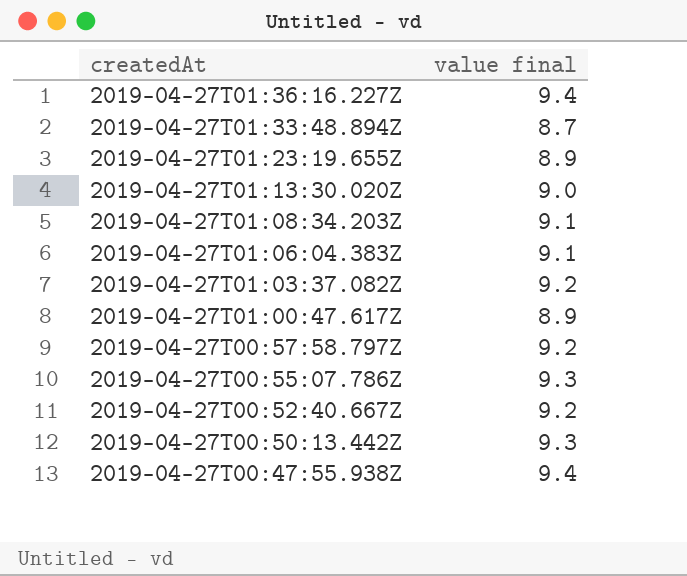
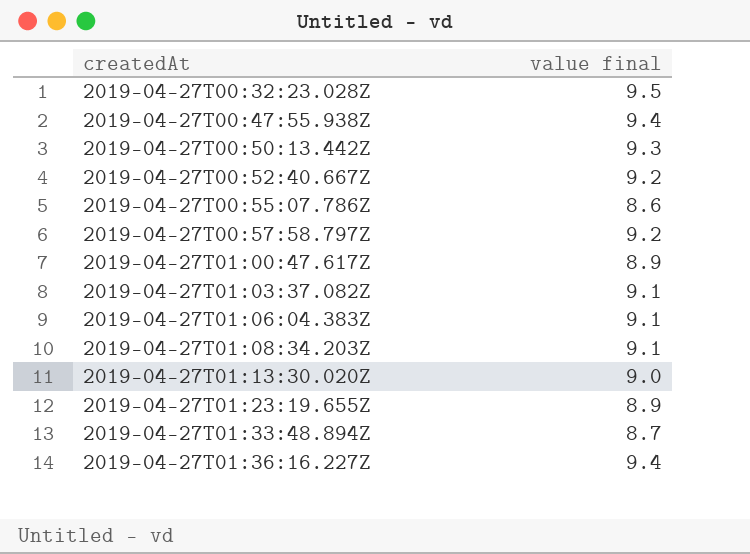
row order: createdAt descending -> createdAt ascending
row 2019-04-27T00:32:23.028Z: none -> 9.5
2019-04-27T00:55:07.786Z | value final: 9.3 -> 8.6
2019-04-27T01:03:37.082Z | value final: 9.2 -> 9.1

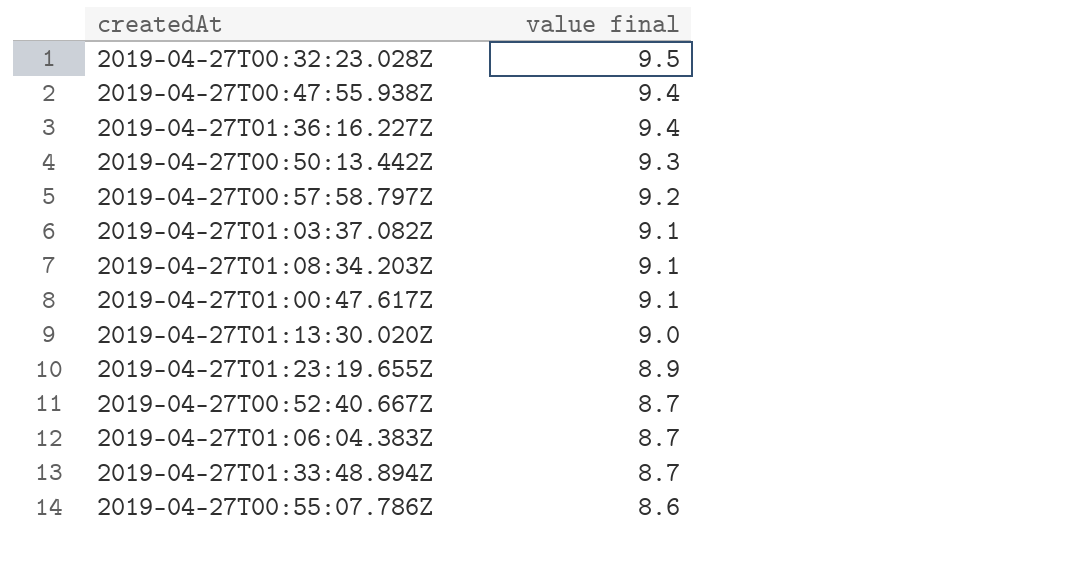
row order: createdAt ascending -> value final descending
2019-04-27T01:00:47.617Z | value final: 8.9 -> 9.1
2019-04-27T00:52:40.667Z | value final: 9.2 -> 8.7
2019-04-27T01:06:04.383Z | value final: 9.1 -> 8.7

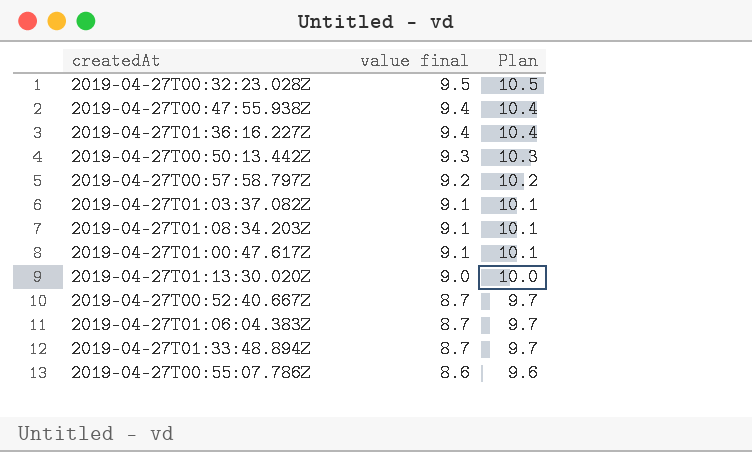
column Plan | formula: none -> [value final] + 1
row 2019-04-27T01:23:19.655Z: 8.9 -> none

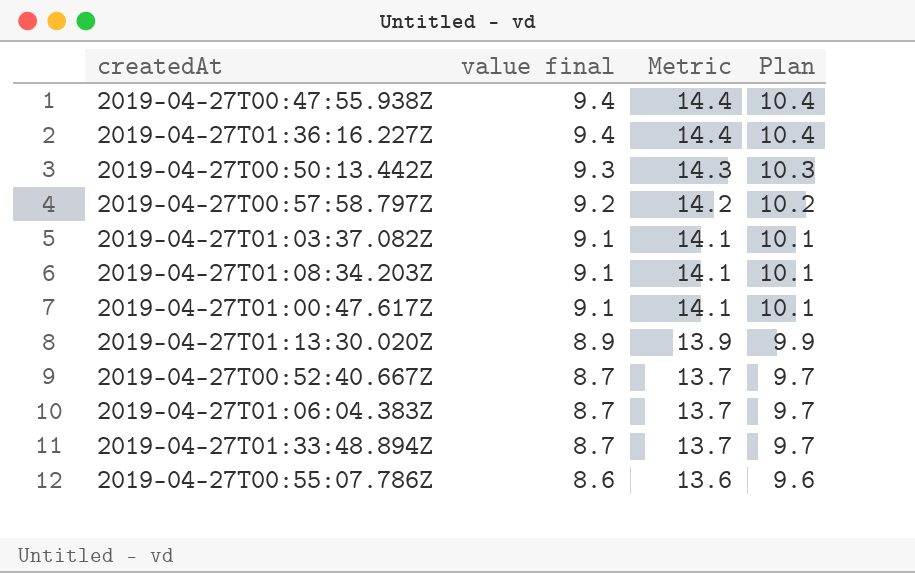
column Metric | formula: none -> [value final] + 5
row 2019-04-27T00:32:23.028Z: 9.5 | 10.5 -> none
2019-04-27T01:13:30.020Z | value final: 9.0 -> 8.9
2019-04-27T01:13:30.020Z | Plan: 10.0 -> 9.9

